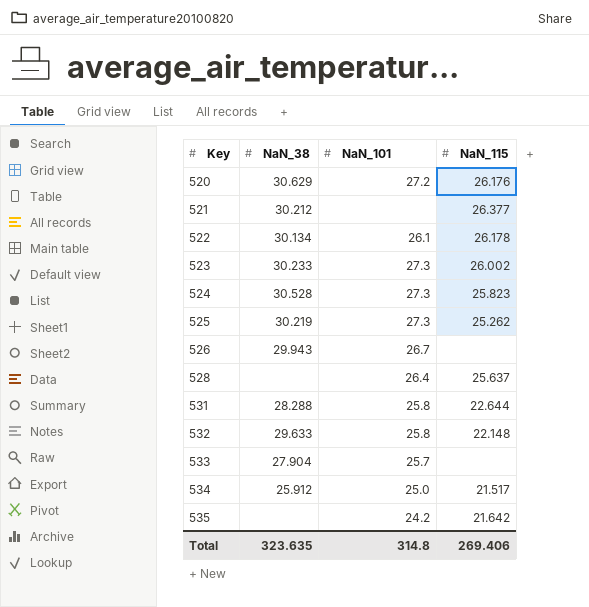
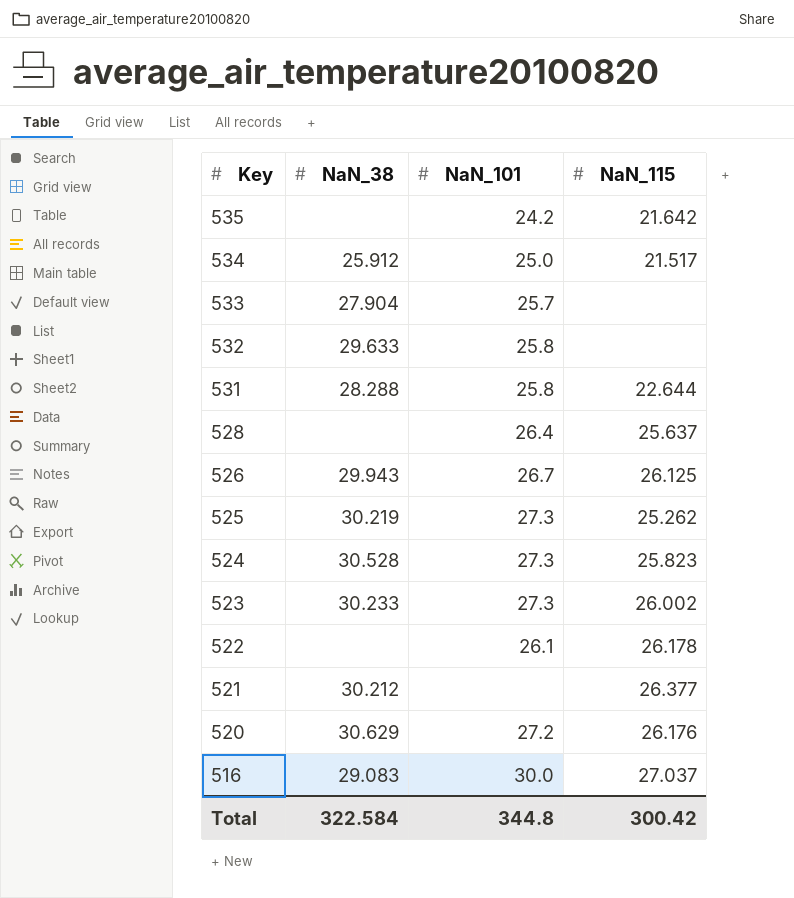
row order: Key ascending -> Key descending
532 | NaN_115: 22.148 -> none
526 | NaN_115: none -> 26.125
522 | NaN_38: 30.134 -> none
row 516: none -> 29.083 | 30.0 | 27.037
Total | NaN_38: 323.635 -> 322.584
Total | NaN_101: 314.8 -> 344.8
Total | NaN_115: 269.406 -> 300.42

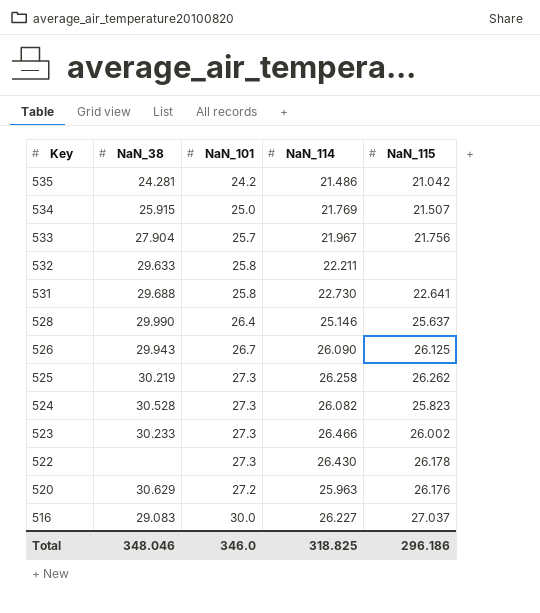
column NaN_114 | position: none -> 4
row 521: 30.212 | none | 26.377 -> none
535 | NaN_38: none -> 24.281
535 | NaN_115: 21.642 -> 21.042
534 | NaN_38: 25.912 -> 25.915
534 | NaN_115: 21.517 -> 21.507
533 | NaN_115: none -> 21.756
531 | NaN_38: 28.288 -> 29.688
531 | NaN_115: 22.644 -> 22.641
528 | NaN_38: none -> 29.990
525 | NaN_115: 25.262 -> 26.262
522 | NaN_101: 26.1 -> 27.3
Total | NaN_38: 322.584 -> 348.046
Total | NaN_101: 344.8 -> 346.0
Total | NaN_115: 300.42 -> 296.186

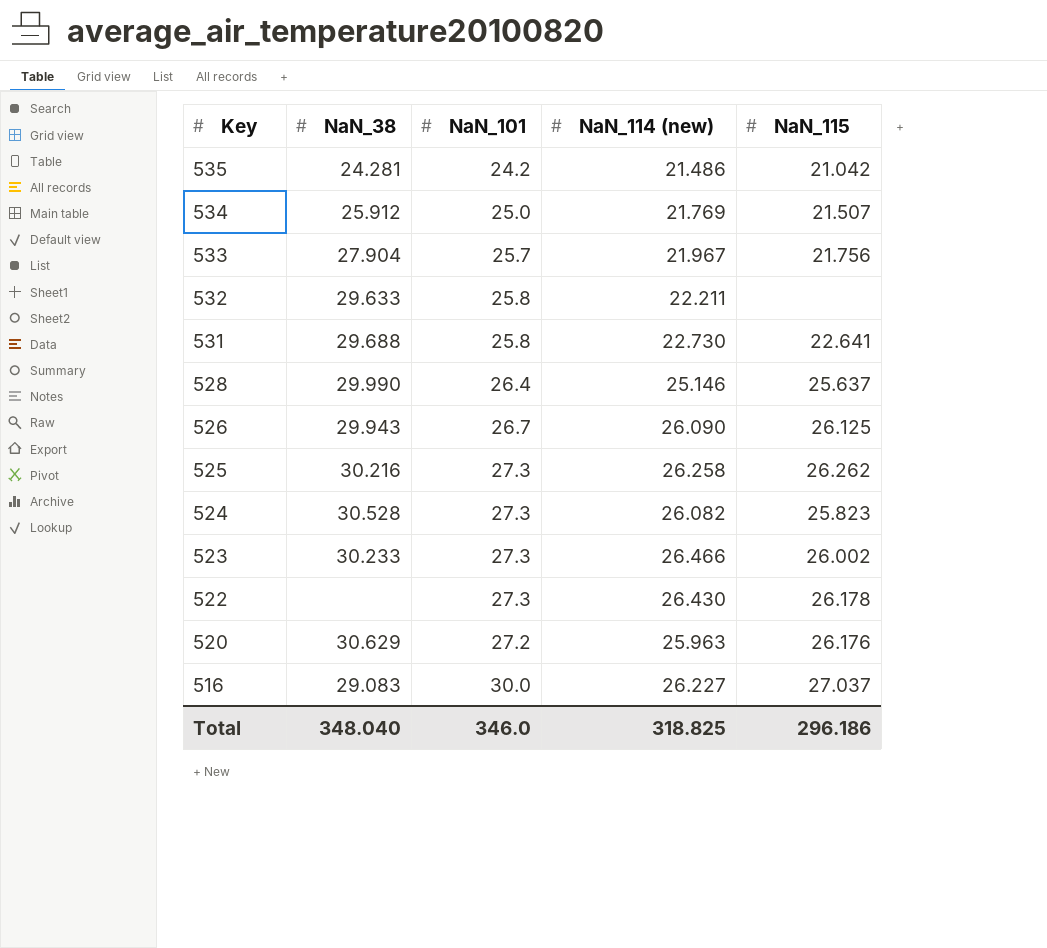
column name: NaN_114 -> NaN_114 (new)
534 | NaN_38: 25.915 -> 25.912
525 | NaN_38: 30.219 -> 30.216
Total | NaN_38: 348.046 -> 348.040

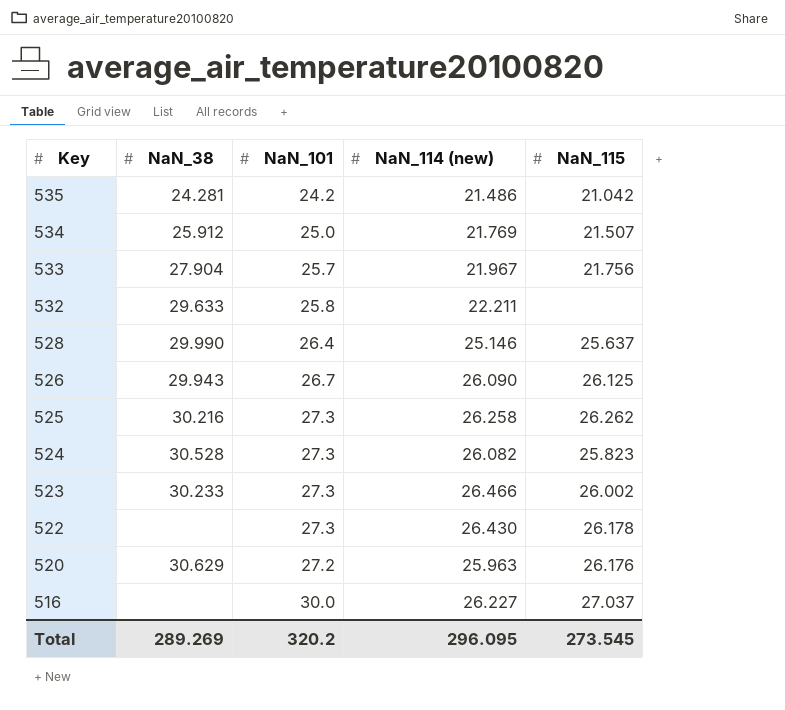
row 531: 29.688 | 25.8 | 22.730 | 22.641 -> none
516 | NaN_38: 29.083 -> none
Total | NaN_38: 348.040 -> 289.269
Total | NaN_101: 346.0 -> 320.2
Total | NaN_114 (new): 318.825 -> 296.095
Total | NaN_115: 296.186 -> 273.545

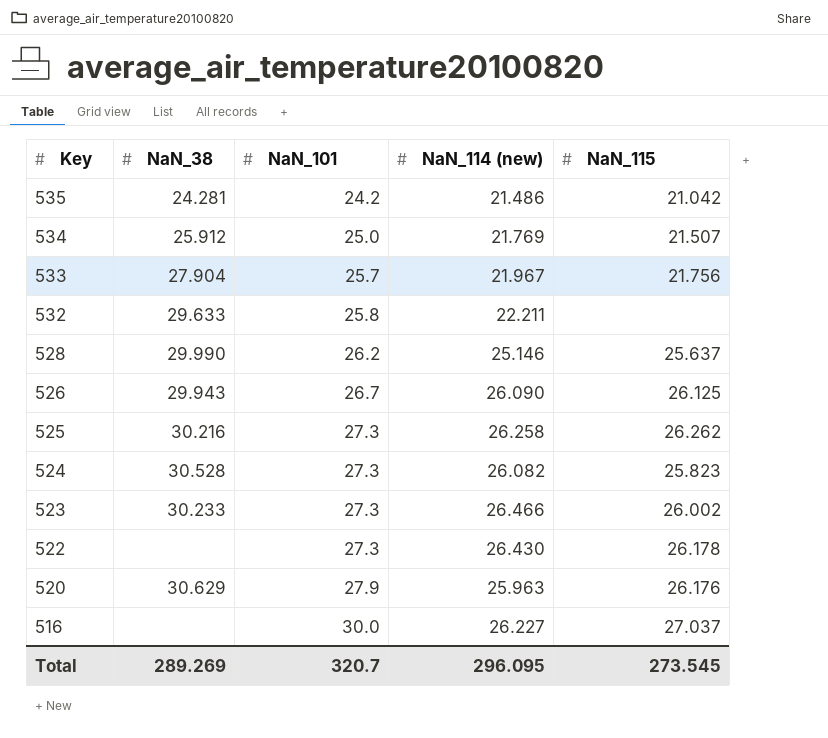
528 | NaN_101: 26.4 -> 26.2
520 | NaN_101: 27.2 -> 27.9
Total | NaN_101: 320.2 -> 320.7

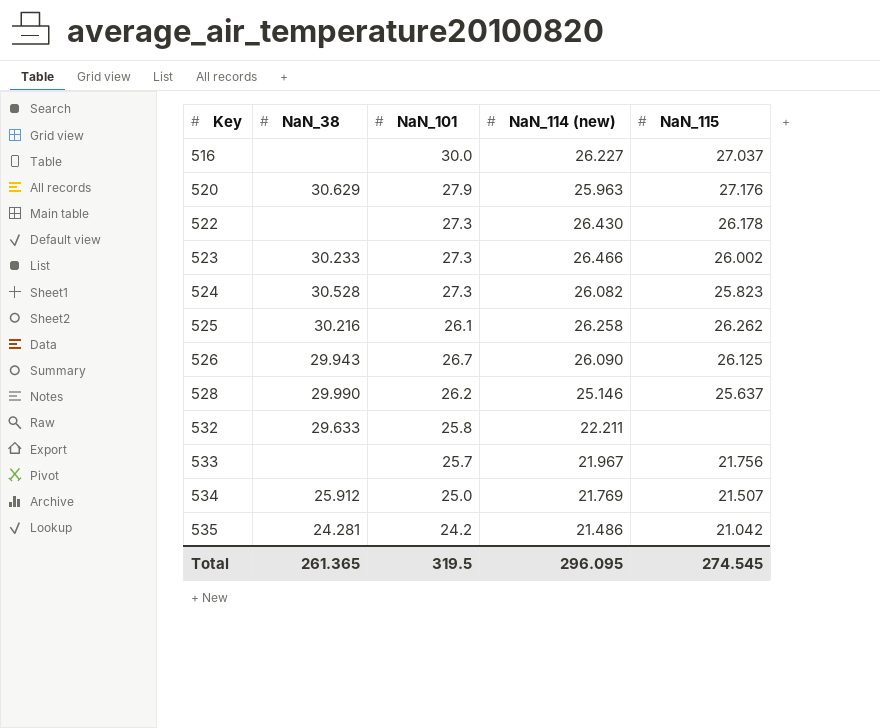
row order: Key descending -> Key ascending
520 | NaN_115: 26.176 -> 27.176
525 | NaN_101: 27.3 -> 26.1
533 | NaN_38: 27.904 -> none
Total | NaN_38: 289.269 -> 261.365
Total | NaN_101: 320.7 -> 319.5
Total | NaN_115: 273.545 -> 274.545

